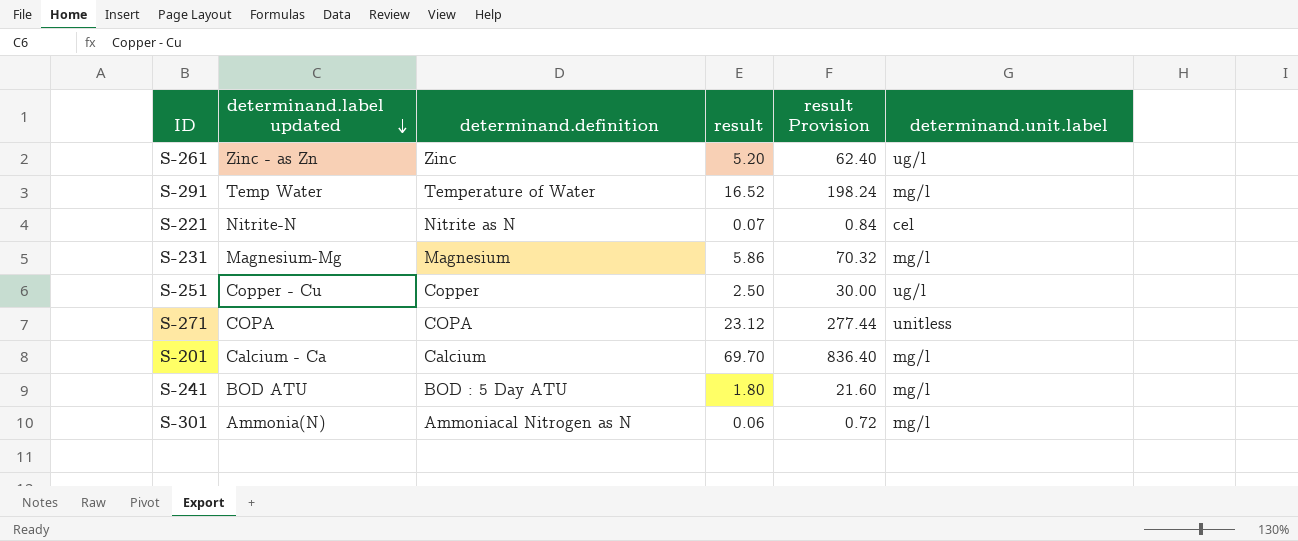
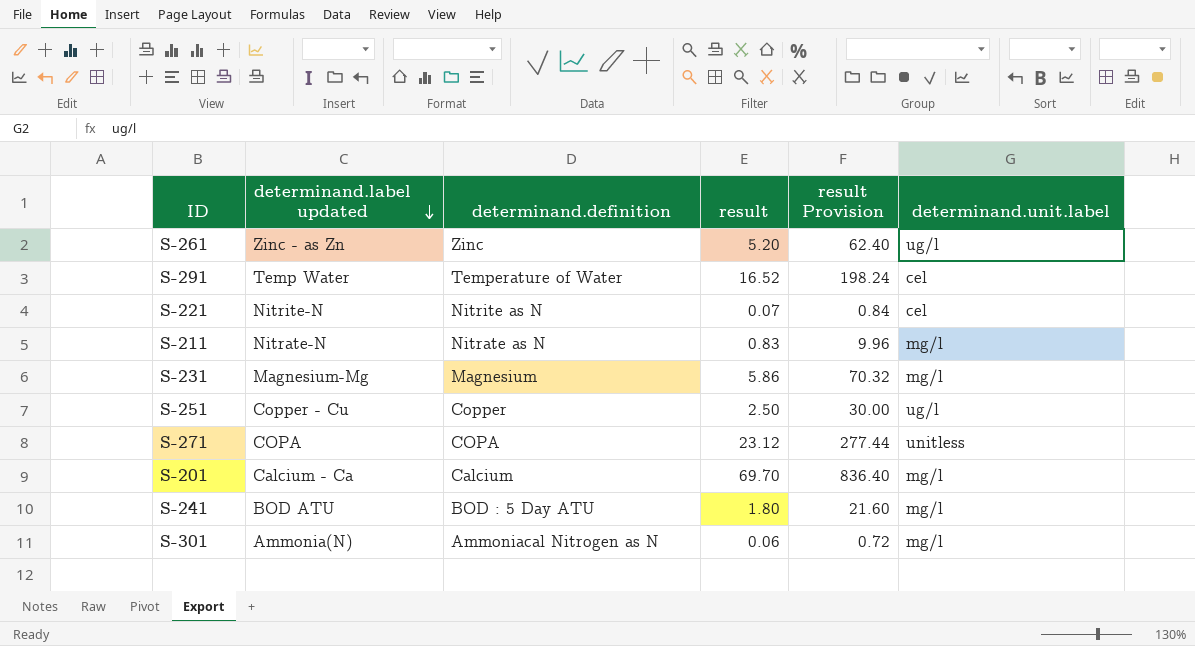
S-291 | determinand.unit.label: mg/l -> cel
row S-211: none -> Nitrate-N | Nitrate as N | 0.83 | 9.96 | mg/l

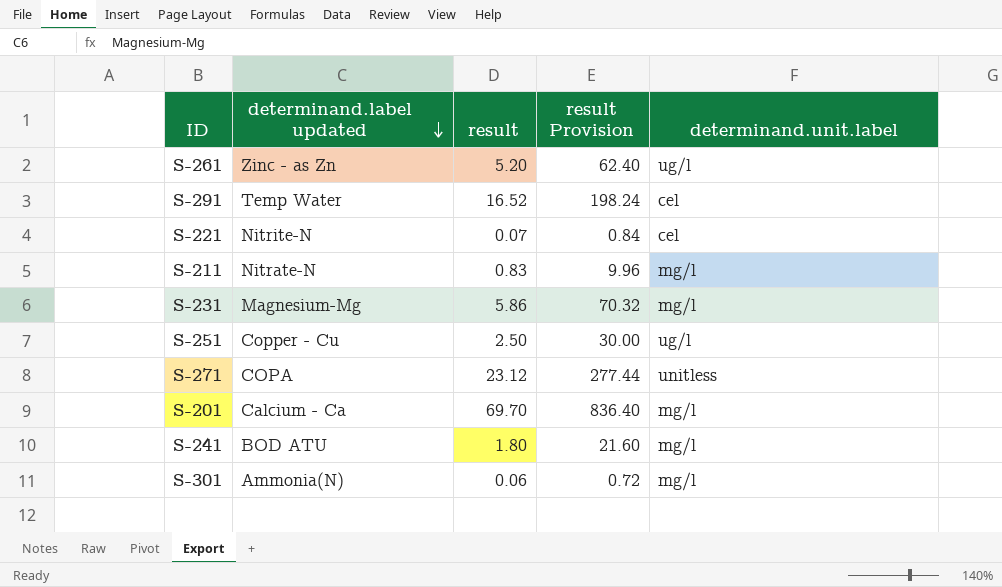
column determinand.definition | position: 3 -> none

